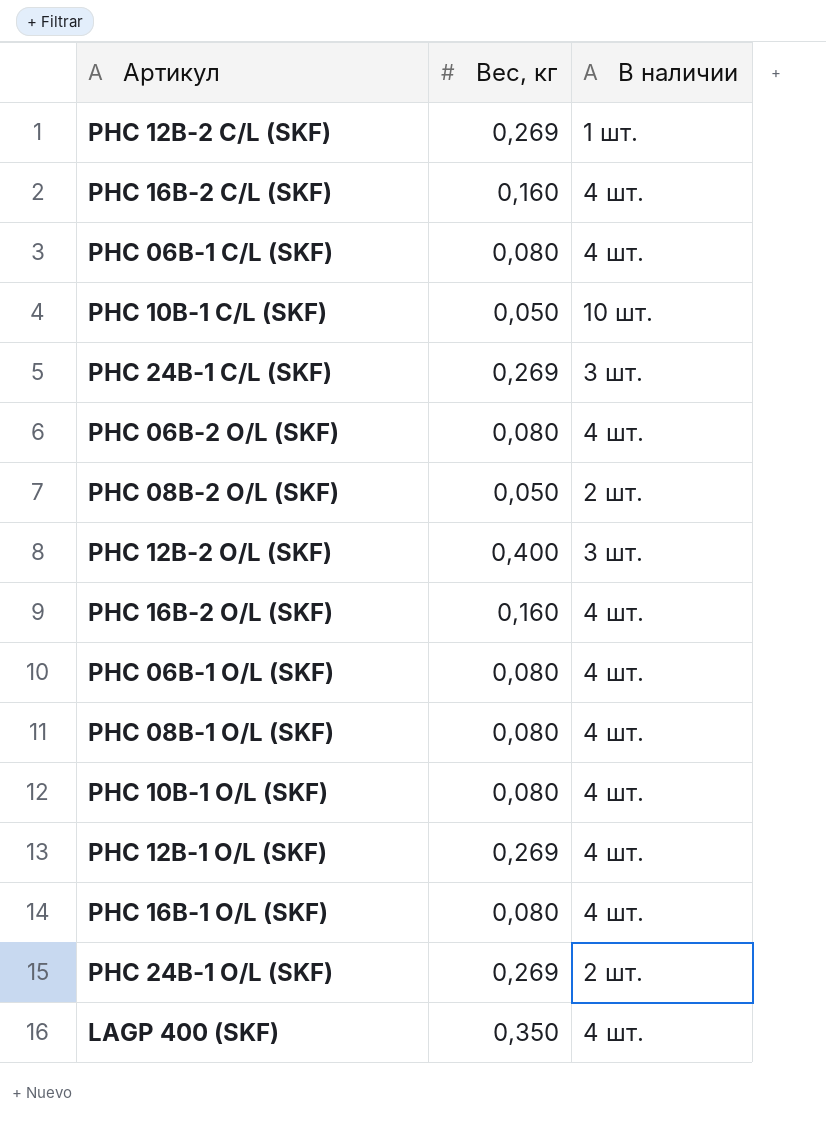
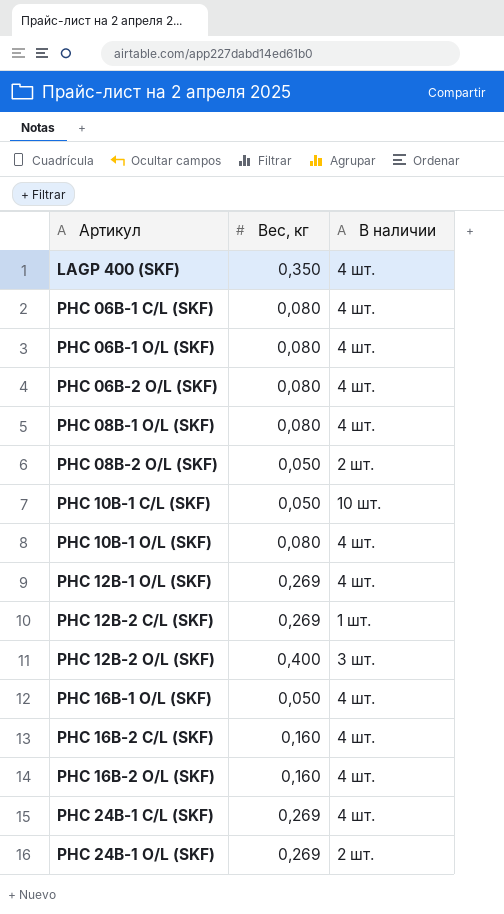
row order: none -> Артикул ascending
PHC 16B-1 O/L (SKF) | Вес, кг: 0,080 -> 0,050
PHC 24B-1 C/L (SKF) | В наличии: 3 шт. -> 4 шт.

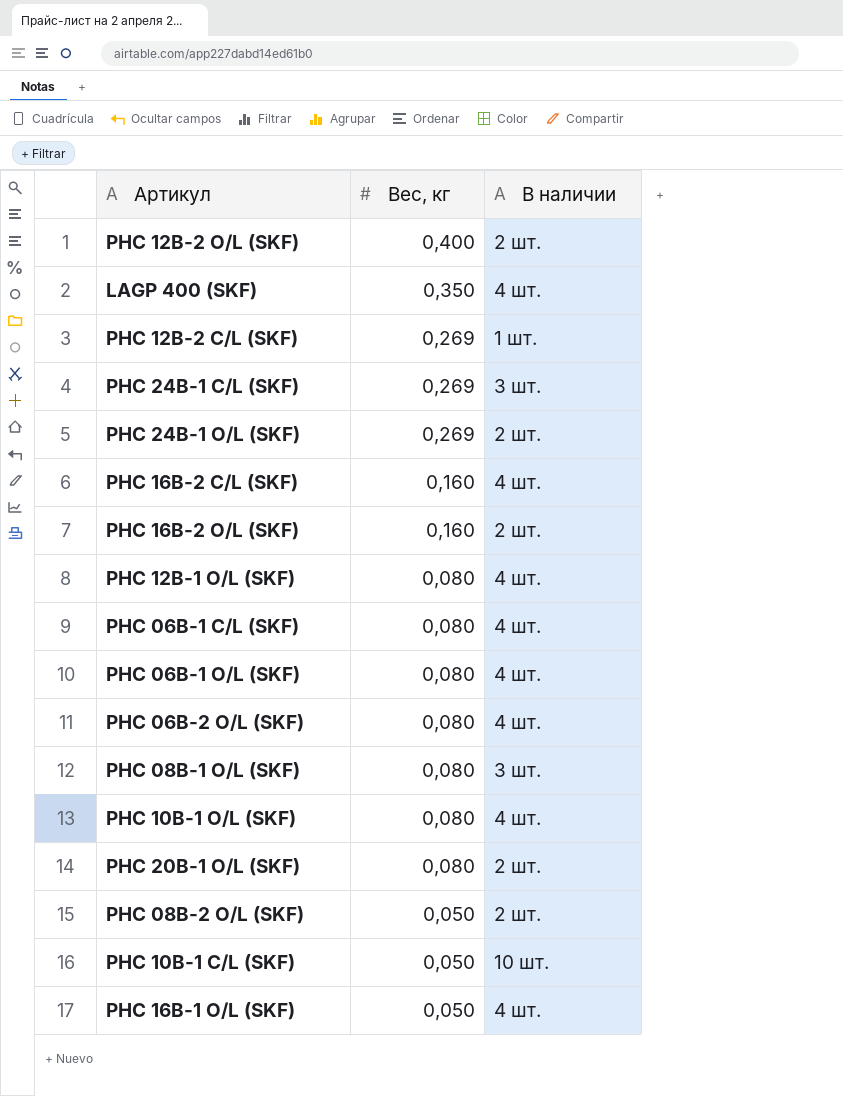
row order: Артикул ascending -> Вес, кг descending
PHC 12B-2 O/L (SKF) | В наличии: 3 шт. -> 2 шт.
PHC 24B-1 C/L (SKF) | В наличии: 4 шт. -> 3 шт.
PHC 16B-2 O/L (SKF) | В наличии: 4 шт. -> 2 шт.
PHC 12B-1 O/L (SKF) | Вес, кг: 0,269 -> 0,080
PHC 08B-1 O/L (SKF) | В наличии: 4 шт. -> 3 шт.
row PHC 20B-1 O/L (SKF): none -> 0,080 | 2 шт.

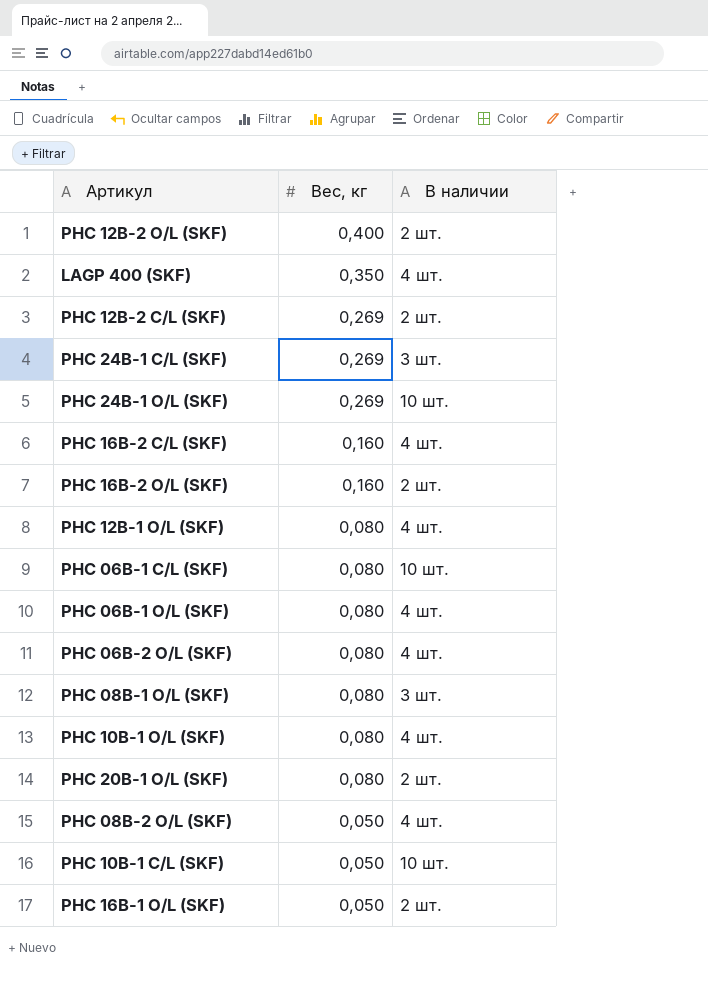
PHC 12B-2 C/L (SKF) | В наличии: 1 шт. -> 2 шт.
PHC 24B-1 O/L (SKF) | В наличии: 2 шт. -> 10 шт.
PHC 06B-1 C/L (SKF) | В наличии: 4 шт. -> 10 шт.
PHC 08B-2 O/L (SKF) | В наличии: 2 шт. -> 4 шт.
PHC 16B-1 O/L (SKF) | В наличии: 4 шт. -> 2 шт.

